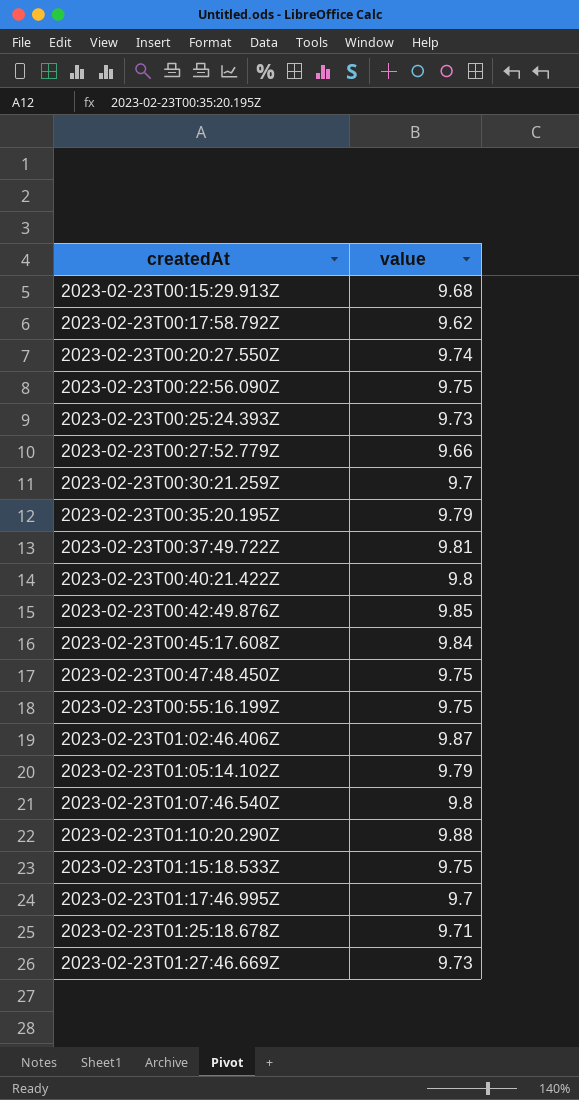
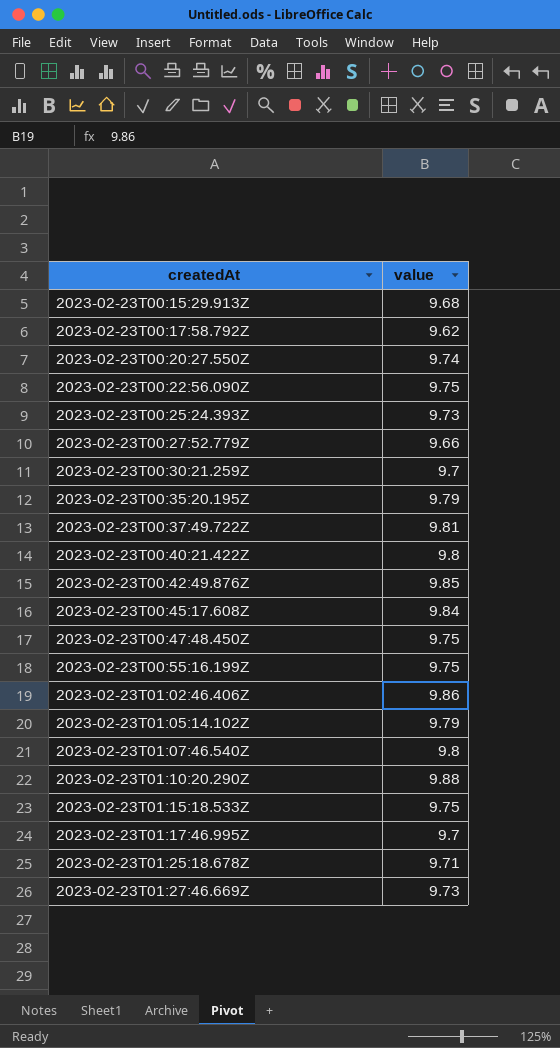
2023-02-23T01:02:46.406Z | value: 9.87 -> 9.86

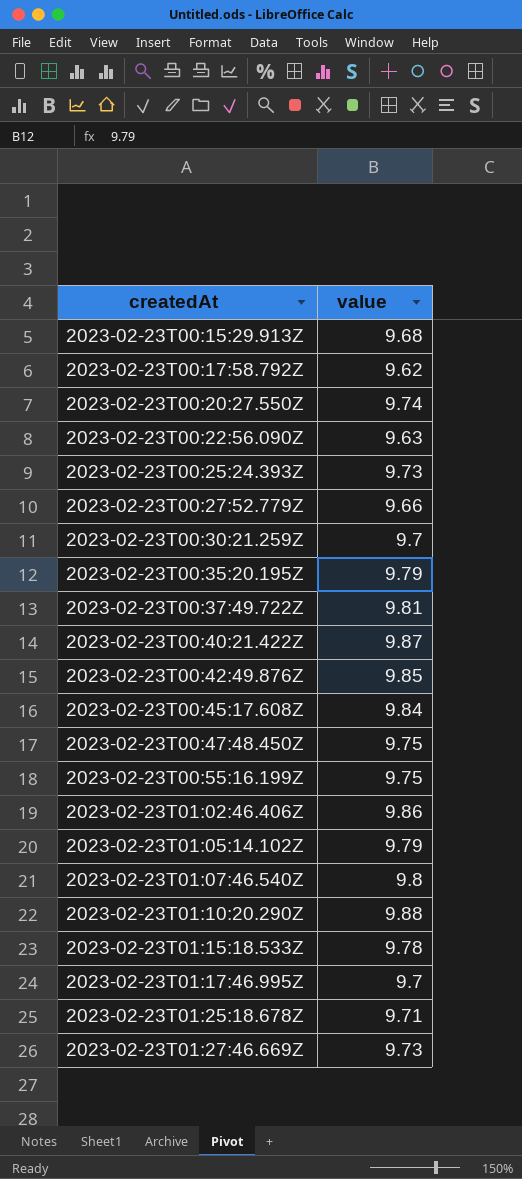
2023-02-23T00:22:56.090Z | value: 9.75 -> 9.63
2023-02-23T00:40:21.422Z | value: 9.8 -> 9.87
2023-02-23T01:15:18.533Z | value: 9.75 -> 9.78

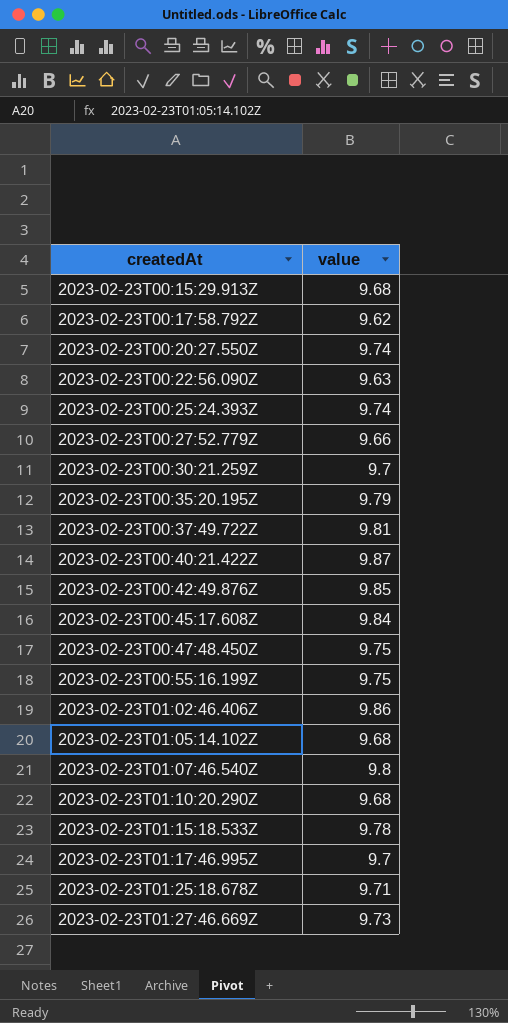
2023-02-23T00:25:24.393Z | value: 9.73 -> 9.74
2023-02-23T01:05:14.102Z | value: 9.79 -> 9.68
2023-02-23T01:10:20.290Z | value: 9.88 -> 9.68

